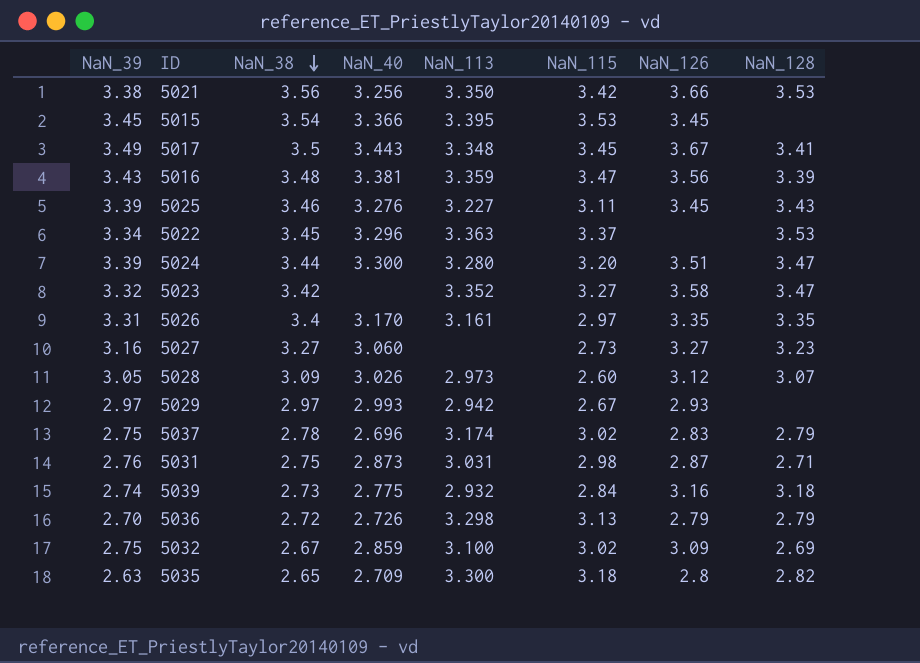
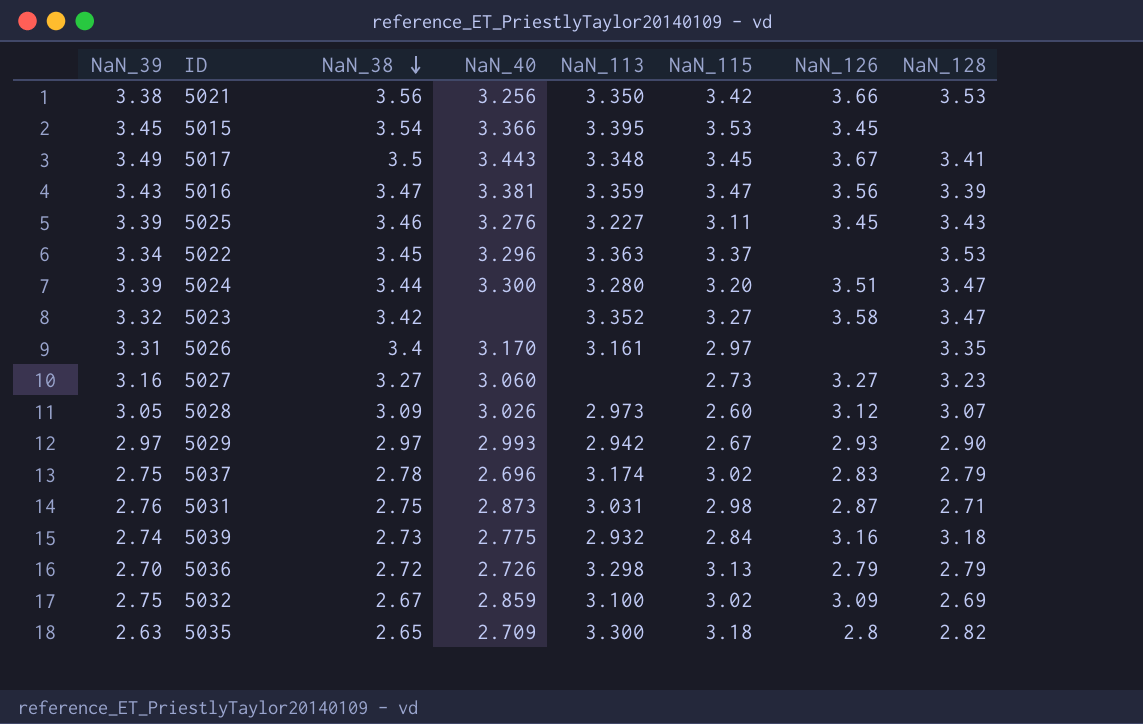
5016 | NaN_38: 3.48 -> 3.47
5026 | NaN_126: 3.35 -> none
5029 | NaN_128: none -> 2.90

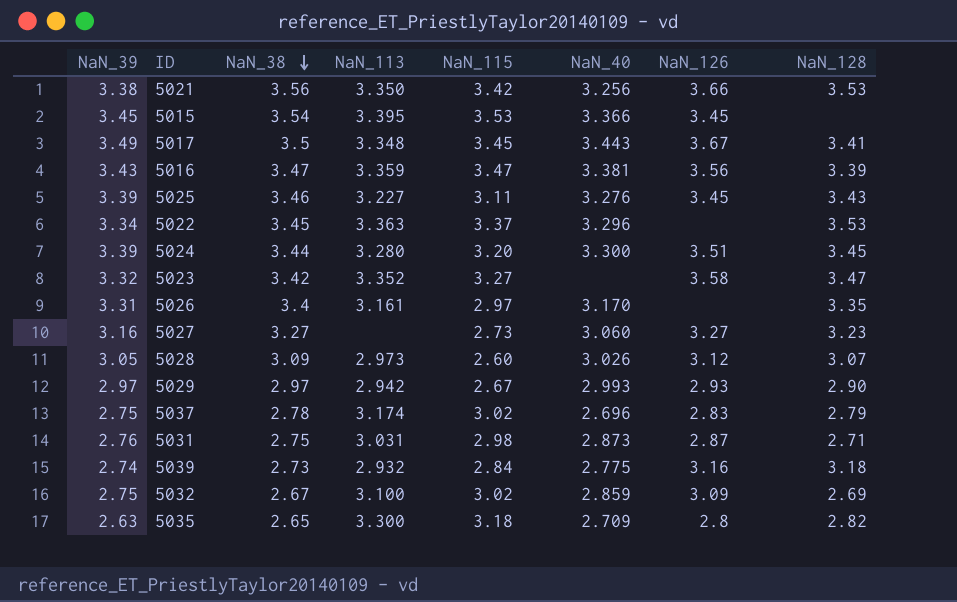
column NaN_40 | position: 4 -> 6
row 5036: 2.70 | 2.72 | 2.726 | 3.298 | 3.13 | 2.79 | 2.79 -> none
5024 | NaN_128: 3.47 -> 3.45

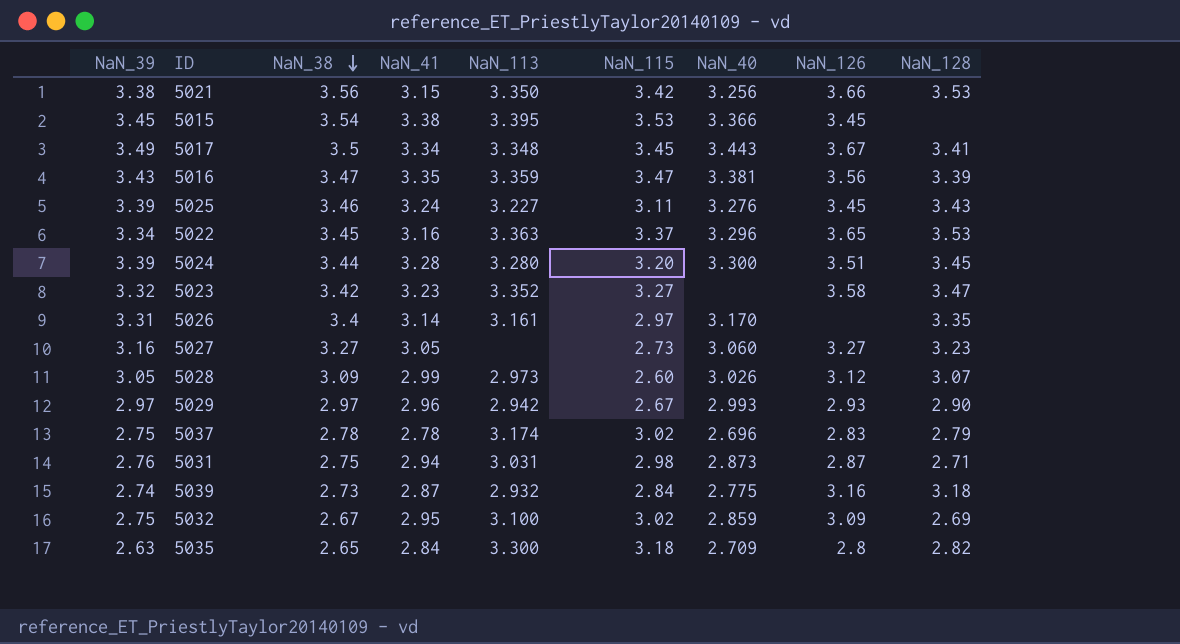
column NaN_41 | position: none -> 4
5022 | NaN_126: none -> 3.65

